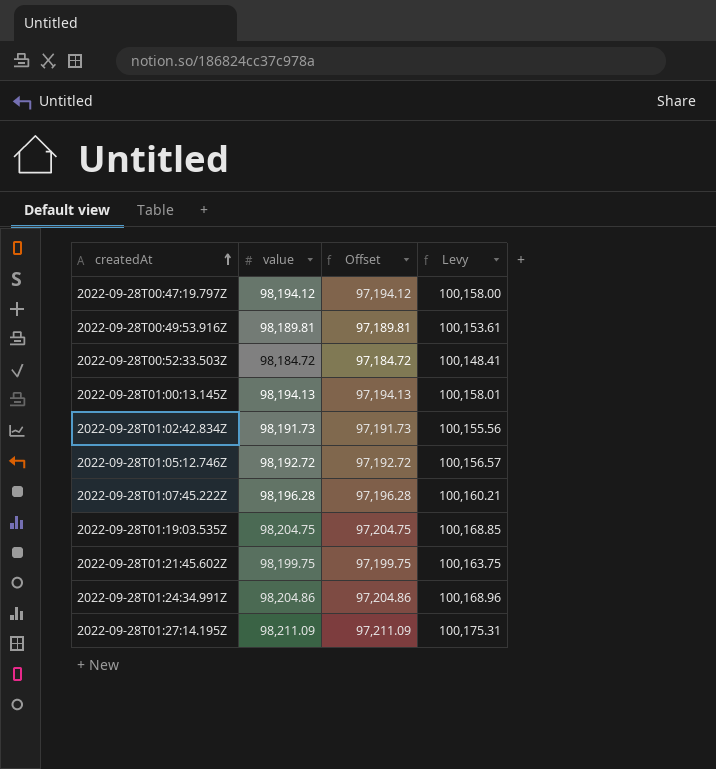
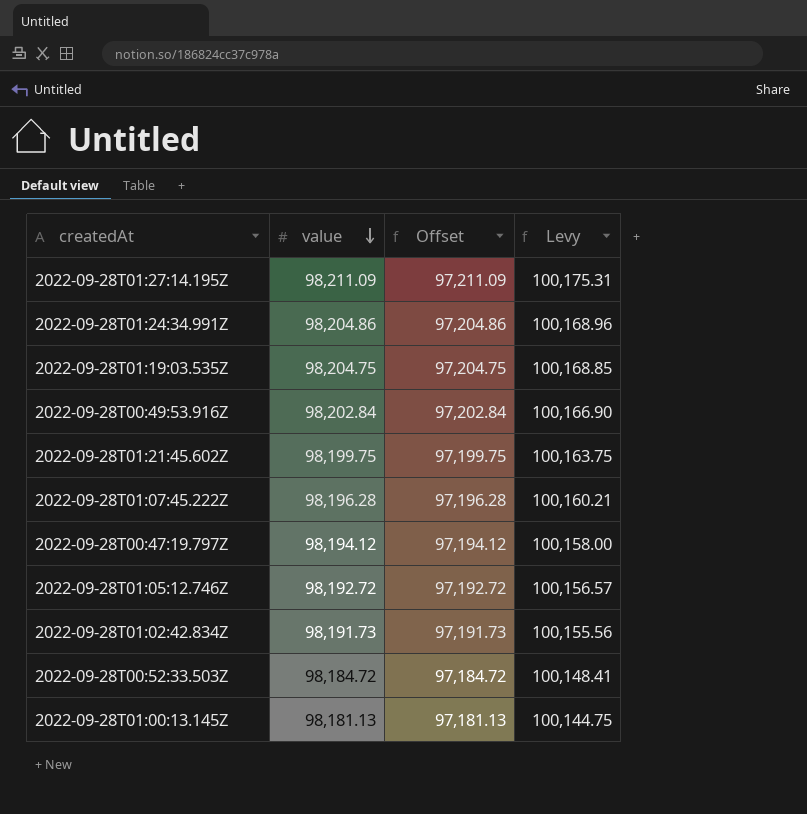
row order: createdAt ascending -> value descending
2022-09-28T00:49:53.916Z | value: 98,189.81 -> 98,202.84
2022-09-28T00:49:53.916Z | Offset: 97,189.81 -> 97,202.84
2022-09-28T00:49:53.916Z | Levy: 100,153.61 -> 100,166.90
2022-09-28T01:00:13.145Z | value: 98,194.13 -> 98,181.13
2022-09-28T01:00:13.145Z | Offset: 97,194.13 -> 97,181.13
2022-09-28T01:00:13.145Z | Levy: 100,158.01 -> 100,144.75

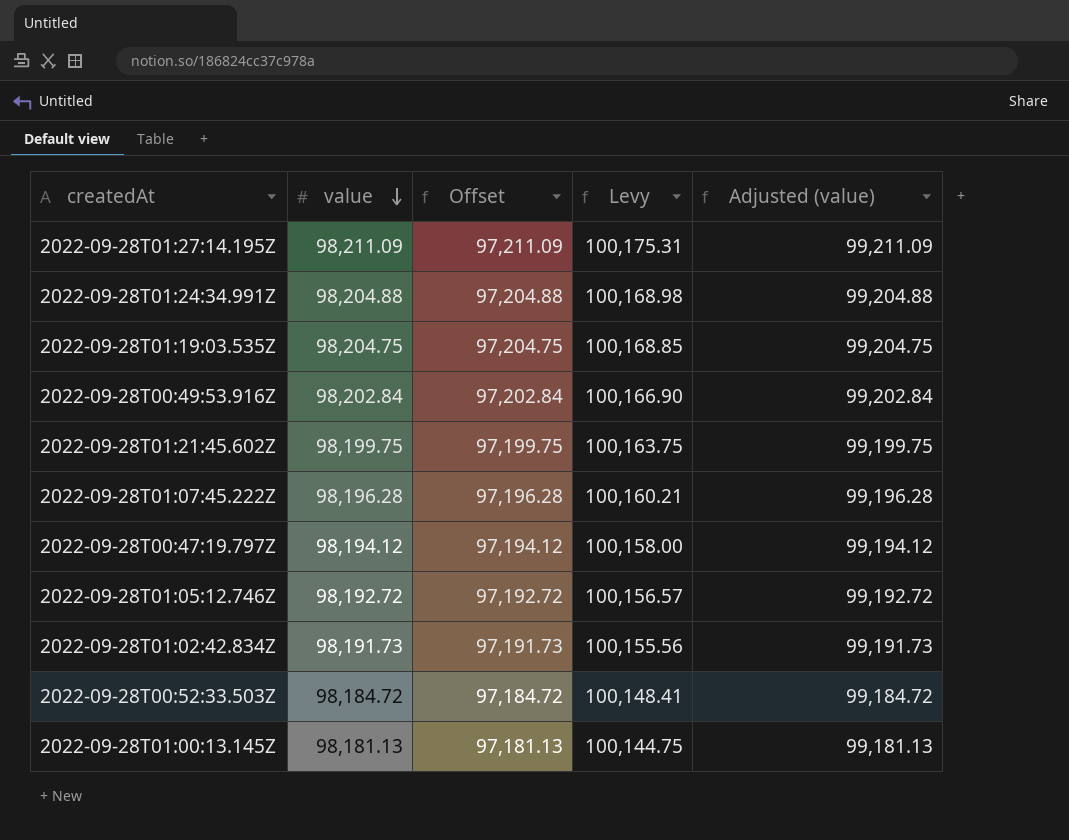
column Adjusted (value) | formula: none -> [value] + 1000
2022-09-28T01:24:34.991Z | value: 98,204.86 -> 98,204.88
2022-09-28T01:24:34.991Z | Offset: 97,204.86 -> 97,204.88
2022-09-28T01:24:34.991Z | Levy: 100,168.96 -> 100,168.98

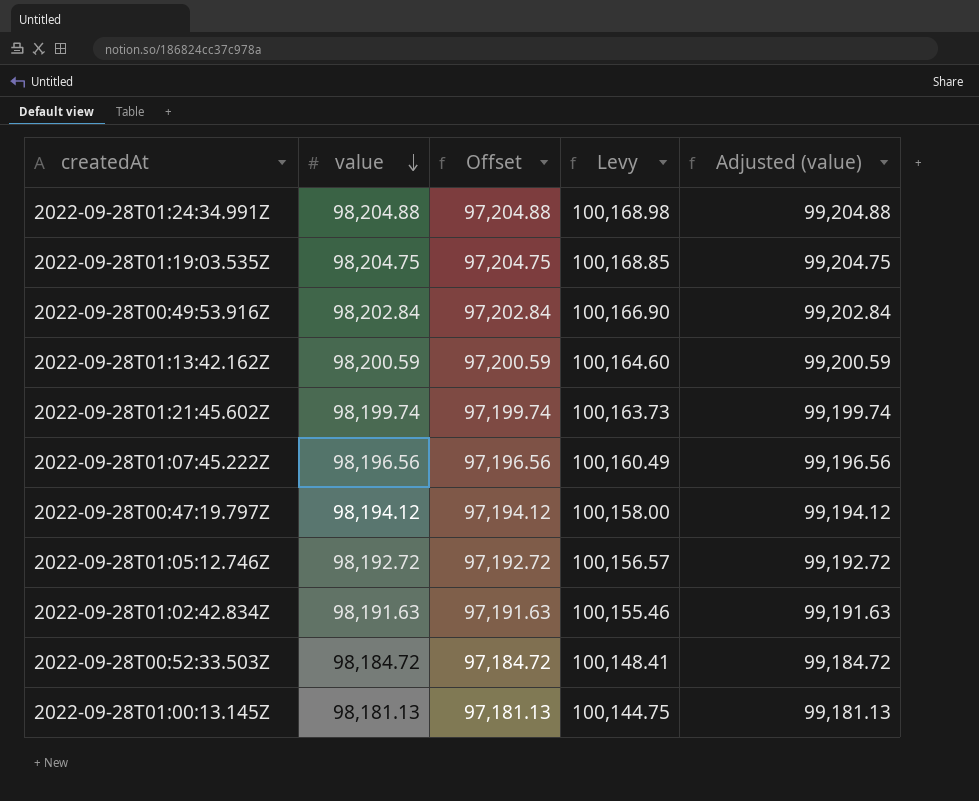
row 2022-09-28T01:27:14.195Z: 98,211.09 | 97,211.09 | 100,175.31 | 99,211.09 -> none
row 2022-09-28T01:13:42.162Z: none -> 98,200.59 | 97,200.59 | 100,164.60 | 99,200.59
2022-09-28T01:21:45.602Z | value: 98,199.75 -> 98,199.74
2022-09-28T01:21:45.602Z | Offset: 97,199.75 -> 97,199.74
2022-09-28T01:21:45.602Z | Levy: 100,163.75 -> 100,163.73
2022-09-28T01:21:45.602Z | Adjusted (value): 99,199.75 -> 99,199.74
2022-09-28T01:07:45.222Z | value: 98,196.28 -> 98,196.56
2022-09-28T01:07:45.222Z | Offset: 97,196.28 -> 97,196.56
2022-09-28T01:07:45.222Z | Levy: 100,160.21 -> 100,160.49
2022-09-28T01:07:45.222Z | Adjusted (value): 99,196.28 -> 99,196.56
2022-09-28T01:02:42.834Z | value: 98,191.73 -> 98,191.63
2022-09-28T01:02:42.834Z | Offset: 97,191.73 -> 97,191.63
2022-09-28T01:02:42.834Z | Levy: 100,155.56 -> 100,155.46
2022-09-28T01:02:42.834Z | Adjusted (value): 99,191.73 -> 99,191.63

